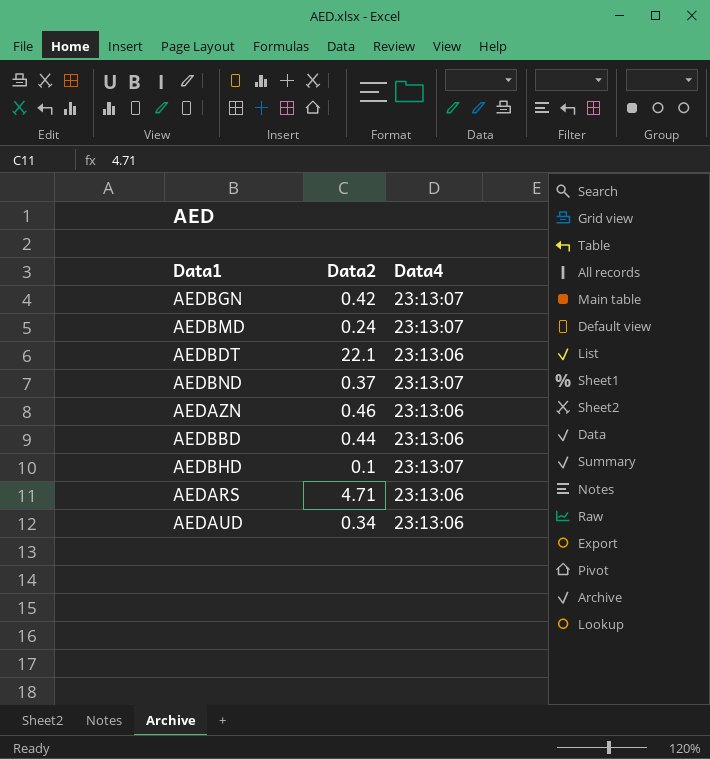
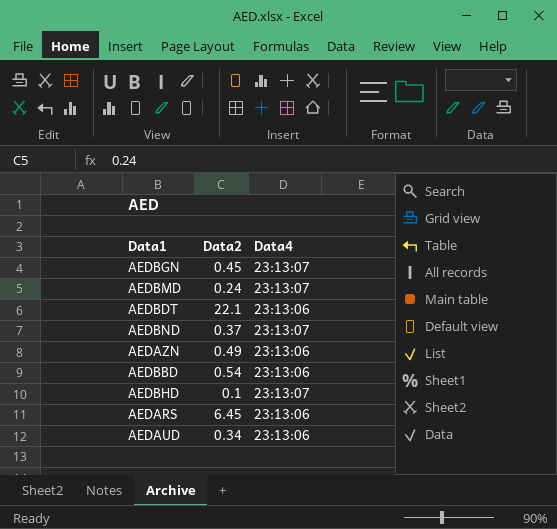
AEDBGN | Data2: 0.42 -> 0.45
AEDAZN | Data2: 0.46 -> 0.49
AEDBBD | Data2: 0.44 -> 0.54
AEDARS | Data2: 4.71 -> 6.45

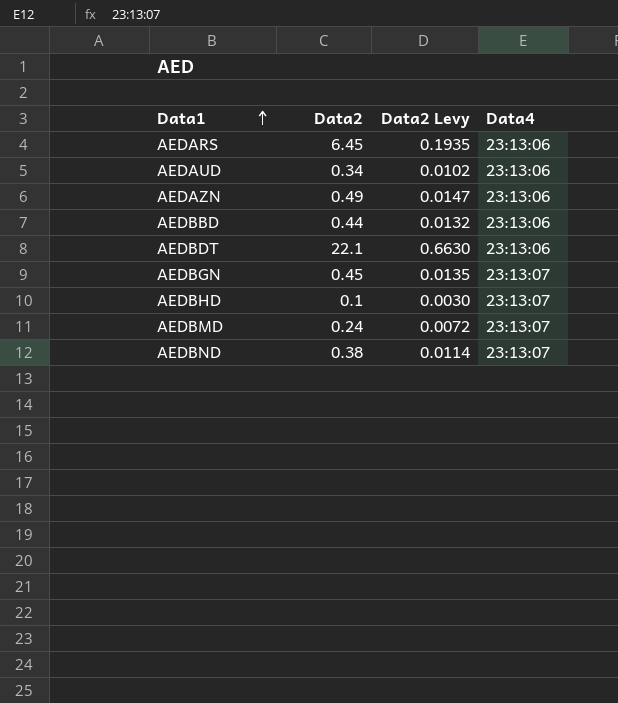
row order: none -> Data1 ascending
column Data2 Levy | formula: none -> [Data2] * 0.03
AEDBBD | Data2: 0.54 -> 0.44
AEDBND | Data2: 0.37 -> 0.38

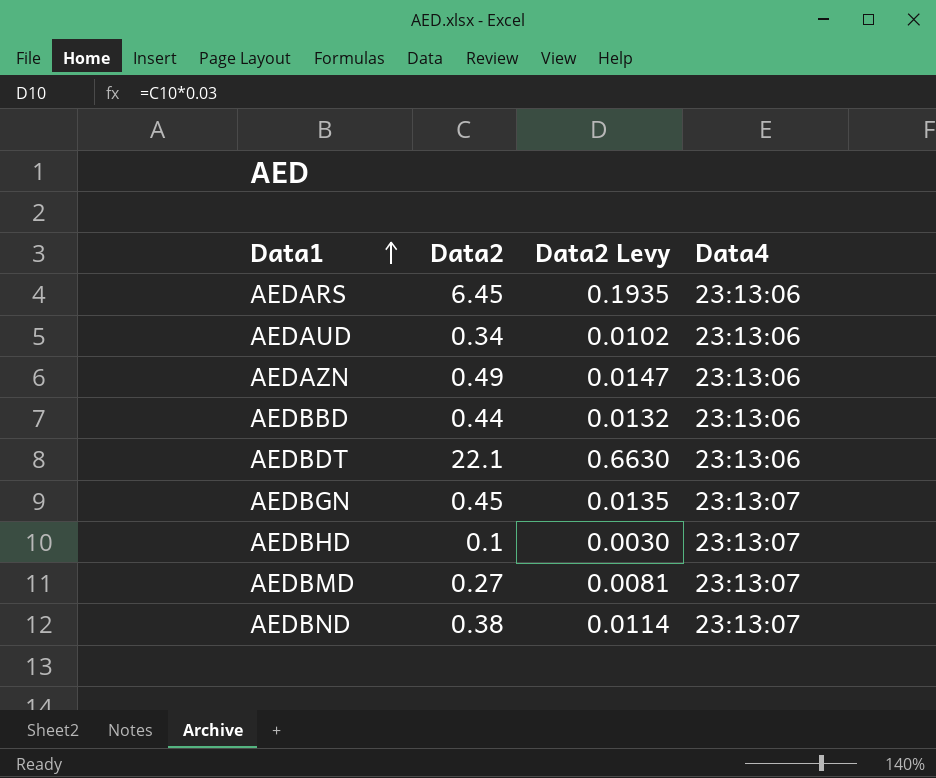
AEDBMD | Data2: 0.24 -> 0.27
AEDBMD | Data2 Levy: 0.0072 -> 0.0081

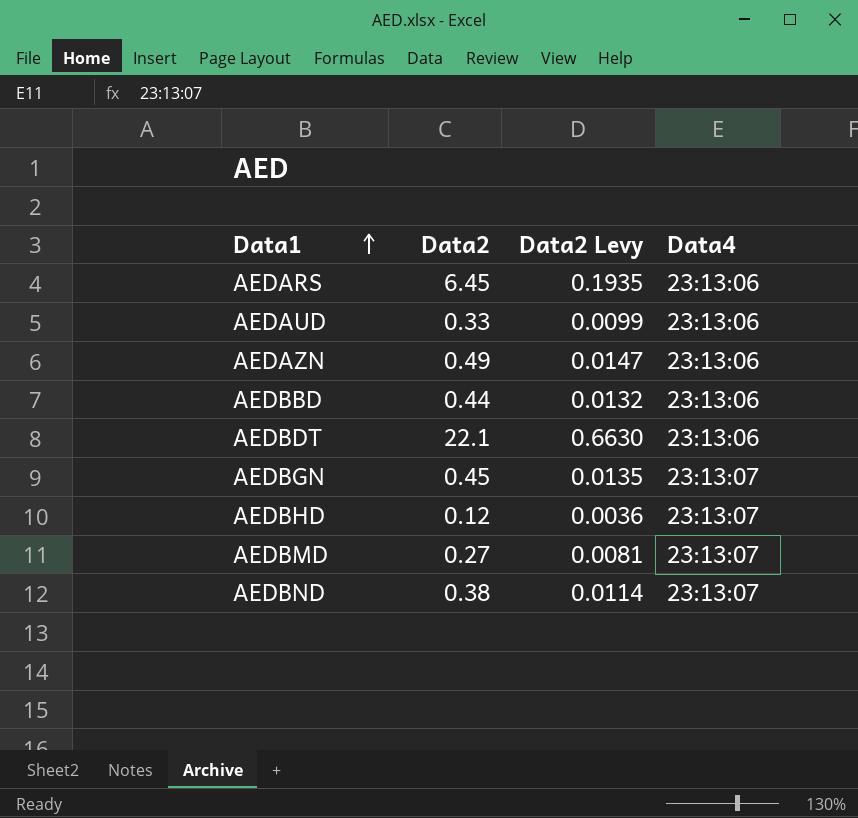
AEDAUD | Data2: 0.34 -> 0.33
AEDAUD | Data2 Levy: 0.0102 -> 0.0099
AEDBHD | Data2: 0.1 -> 0.12
AEDBHD | Data2 Levy: 0.0030 -> 0.0036

